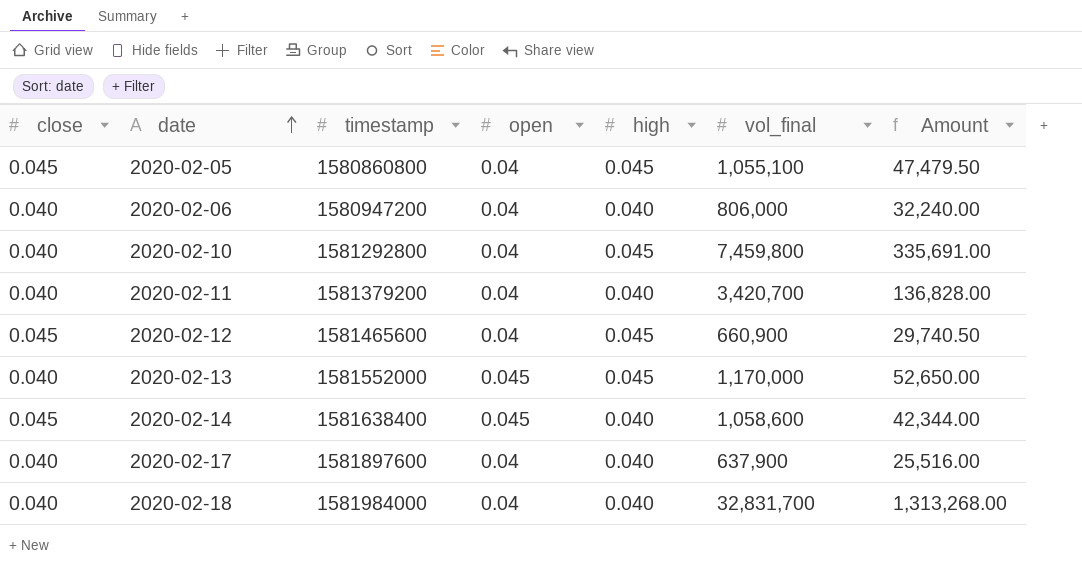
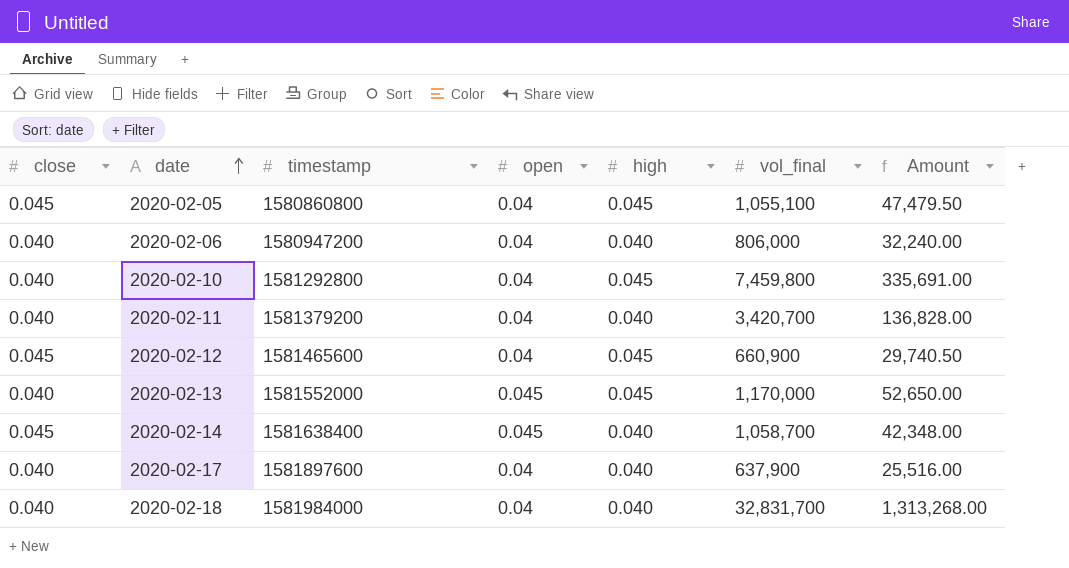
2020-02-14 | vol_final: 1,058,600 -> 1,058,700
2020-02-14 | Amount: 42,344.00 -> 42,348.00

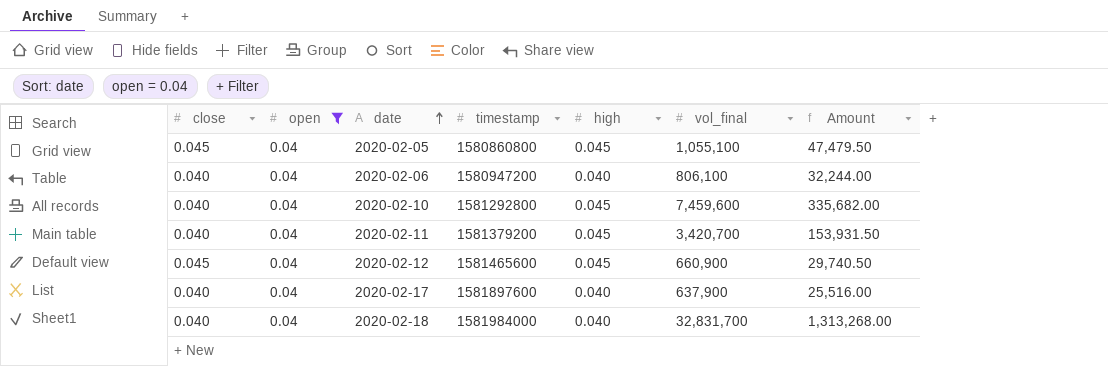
filter: none -> open = 0.04
column open | position: 4 -> 2
2020-02-06 | vol_final: 806,000 -> 806,100
2020-02-06 | Amount: 32,240.00 -> 32,244.00
2020-02-10 | vol_final: 7,459,800 -> 7,459,600
2020-02-10 | Amount: 335,691.00 -> 335,682.00
2020-02-11 | high: 0.040 -> 0.045
2020-02-11 | Amount: 136,828.00 -> 153,931.50

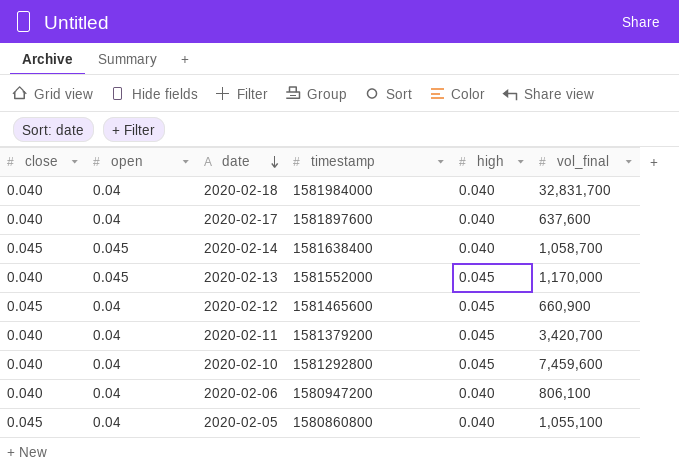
filter: open = 0.04 -> none
row order: date ascending -> date descending
column Amount | formula: [high] * [vol_final] -> none
2020-02-17 | vol_final: 637,900 -> 637,600
2020-02-05 | high: 0.045 -> 0.040

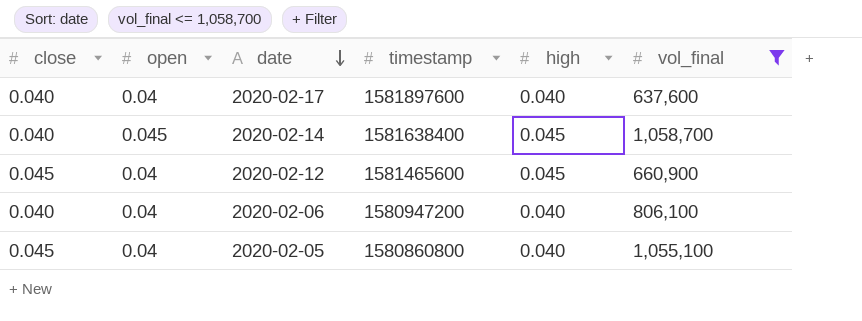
filter: none -> vol_final <= 1,058,700
2020-02-14 | close: 0.045 -> 0.040
2020-02-14 | high: 0.040 -> 0.045

